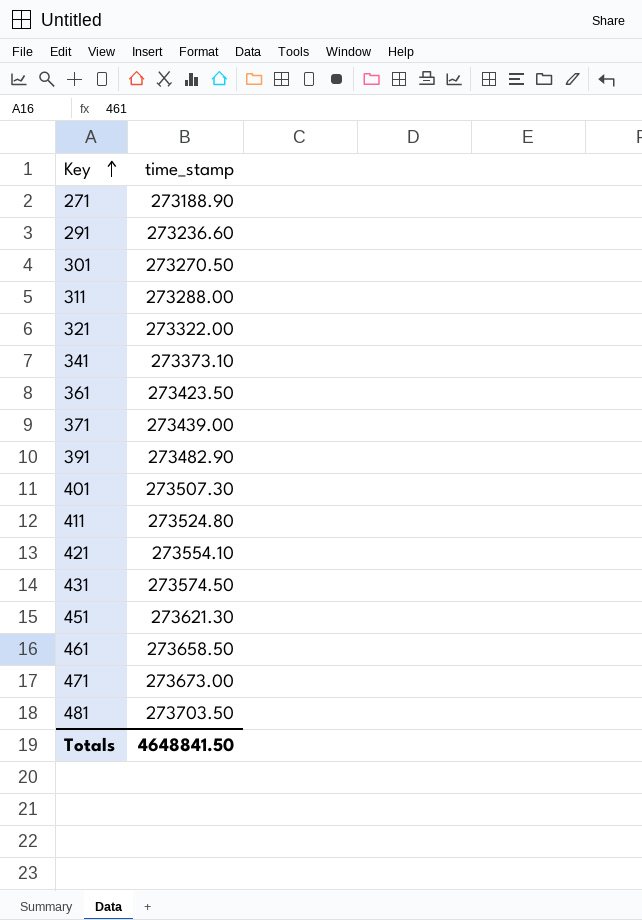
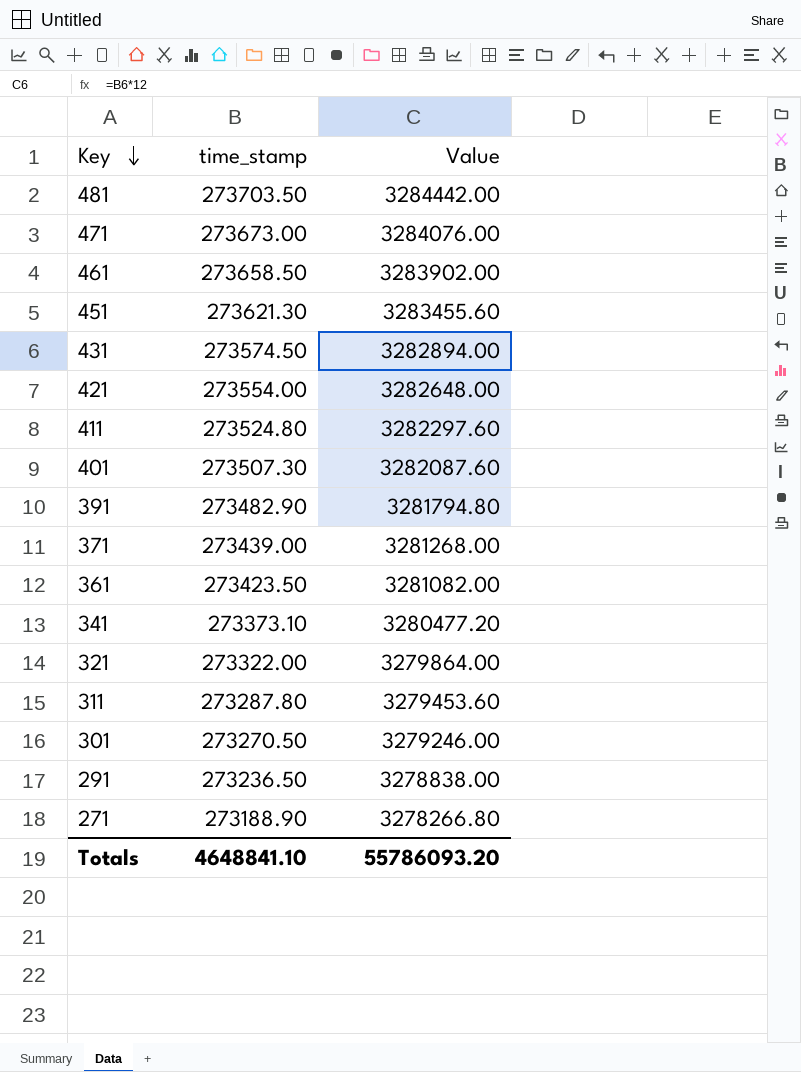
row order: Key ascending -> Key descending
column Value | formula: none -> [time_stamp] * 12
421 | time_stamp: 273554.10 -> 273554.00
311 | time_stamp: 273288.00 -> 273287.80
291 | time_stamp: 273236.60 -> 273236.50
Totals | time_stamp: 4648841.50 -> 4648841.10

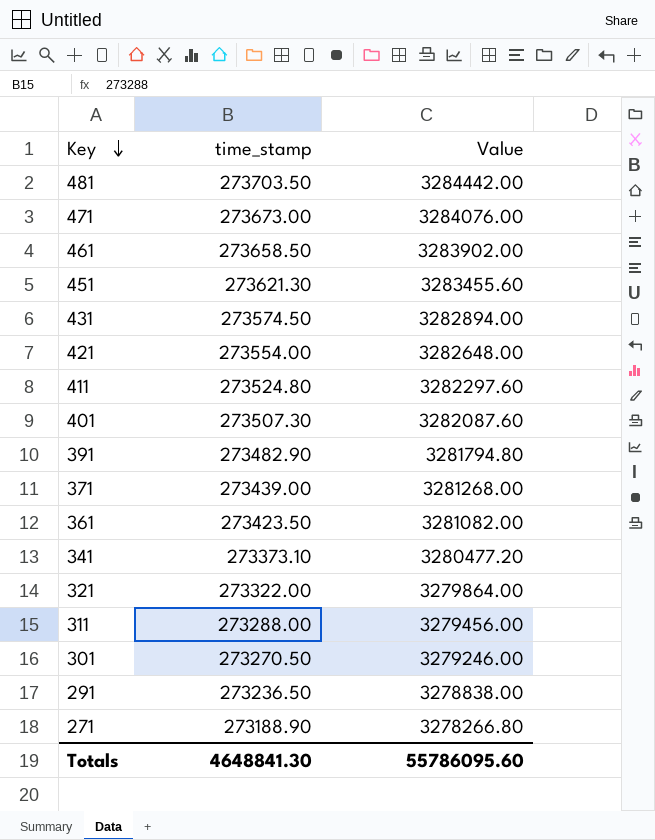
311 | time_stamp: 273287.80 -> 273288.00
311 | Value: 3279453.60 -> 3279456.00
Totals | time_stamp: 4648841.10 -> 4648841.30
Totals | Value: 55786093.20 -> 55786095.60

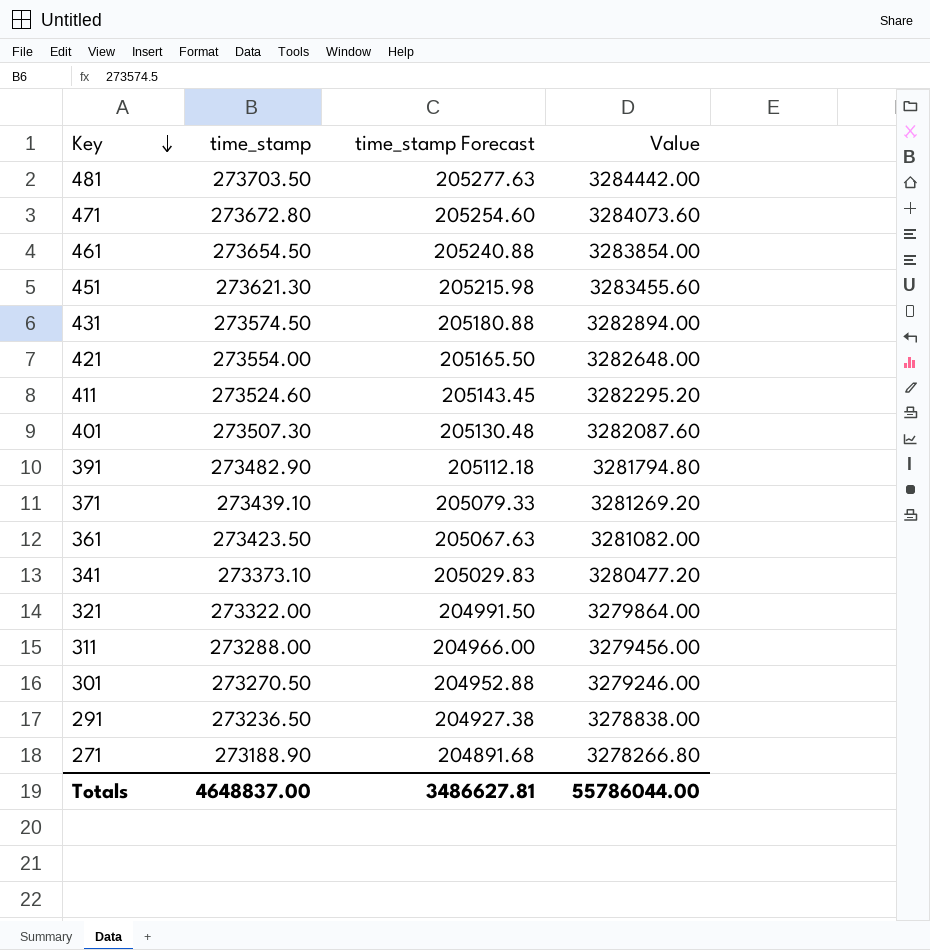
column time_stamp Forecast | formula: none -> [time_stamp] * 0.75
471 | time_stamp: 273673.00 -> 273672.80
471 | Value: 3284076.00 -> 3284073.60
461 | time_stamp: 273658.50 -> 273654.50
461 | Value: 3283902.00 -> 3283854.00
411 | time_stamp: 273524.80 -> 273524.60
411 | Value: 3282297.60 -> 3282295.20
371 | time_stamp: 273439.00 -> 273439.10
371 | Value: 3281268.00 -> 3281269.20
Totals | time_stamp: 4648841.30 -> 4648837.00
Totals | Value: 55786095.60 -> 55786044.00

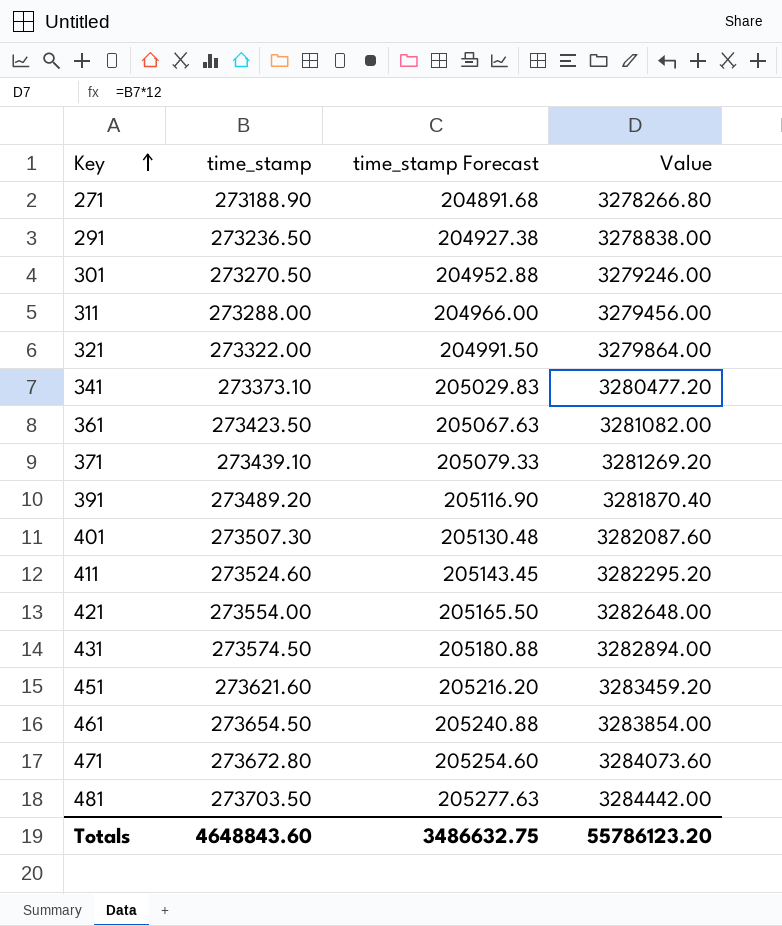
row order: Key descending -> Key ascending
391 | time_stamp: 273482.90 -> 273489.20
391 | time_stamp Forecast: 205112.18 -> 205116.90
391 | Value: 3281794.80 -> 3281870.40
451 | time_stamp: 273621.30 -> 273621.60
451 | time_stamp Forecast: 205215.98 -> 205216.20
451 | Value: 3283455.60 -> 3283459.20
Totals | time_stamp: 4648837.00 -> 4648843.60
Totals | time_stamp Forecast: 3486627.81 -> 3486632.75
Totals | Value: 55786044.00 -> 55786123.20

